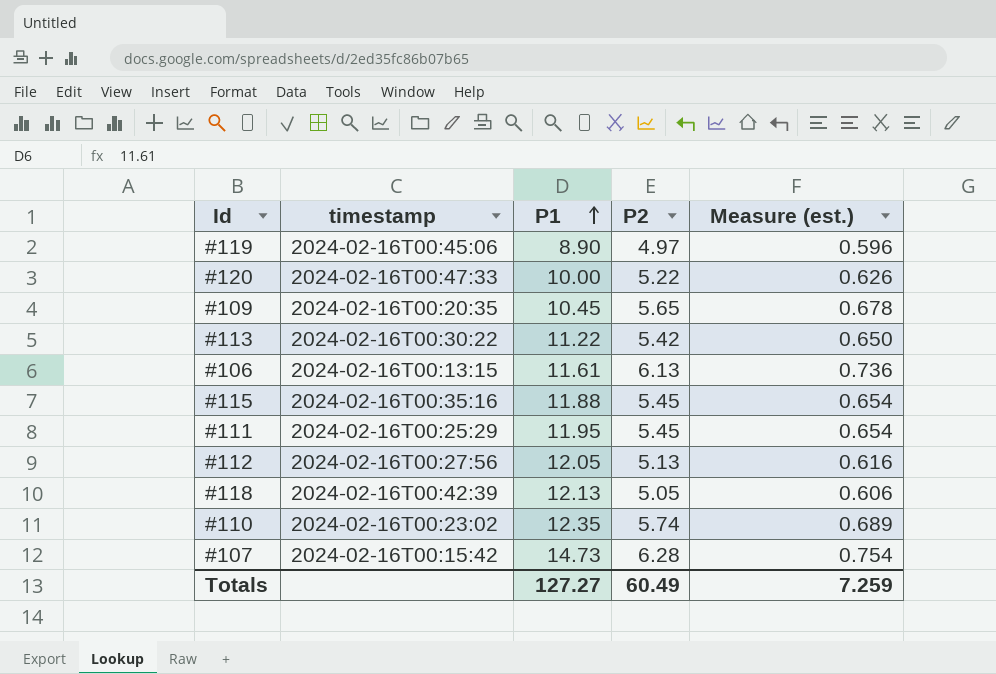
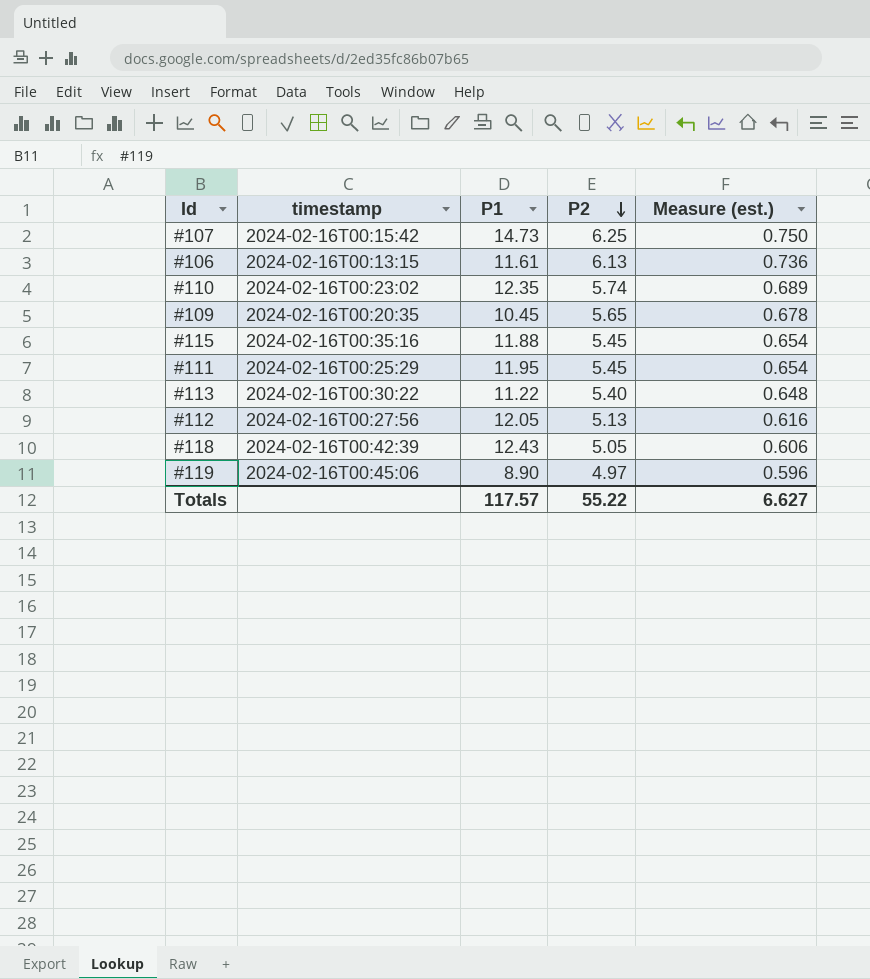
row order: P1 ascending -> P2 descending
row #120: 2024-02-16T00:47:33 | 10.00 | 5.22 | 0.626 -> none
#107 | P2: 6.28 -> 6.25
#107 | Measure (est.): 0.754 -> 0.750
#113 | P2: 5.42 -> 5.40
#113 | Measure (est.): 0.650 -> 0.648
#118 | P1: 12.13 -> 12.43
Totals | P1: 127.27 -> 117.57
Totals | P2: 60.49 -> 55.22
Totals | Measure (est.): 7.259 -> 6.627

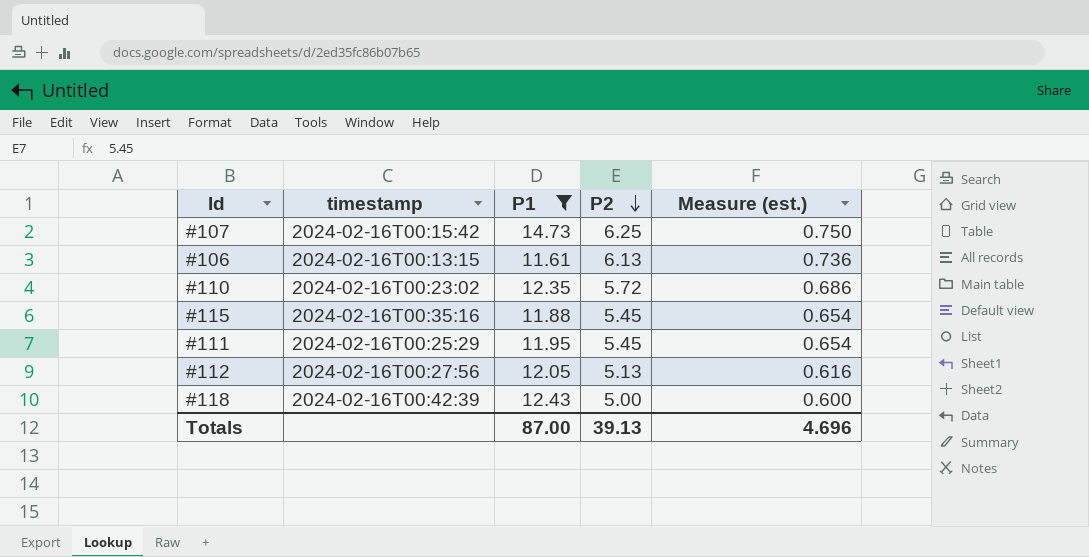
filter: none -> P1 >= 11.61
#110 | P2: 5.74 -> 5.72
#110 | Measure (est.): 0.689 -> 0.686
#118 | P2: 5.05 -> 5.00
#118 | Measure (est.): 0.606 -> 0.600
Totals | P1: 117.57 -> 87.00
Totals | P2: 55.22 -> 39.13
Totals | Measure (est.): 6.627 -> 4.696

